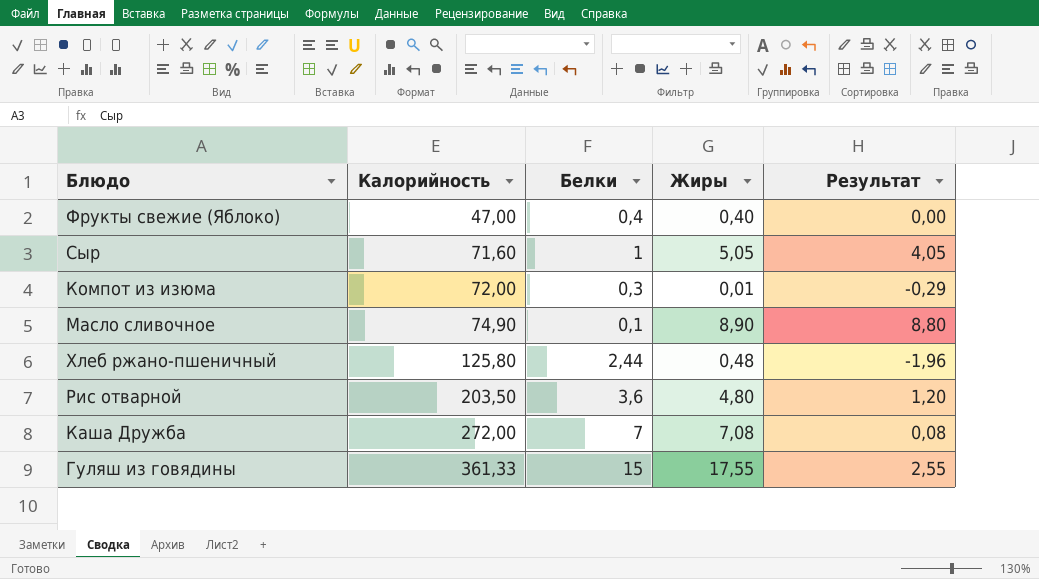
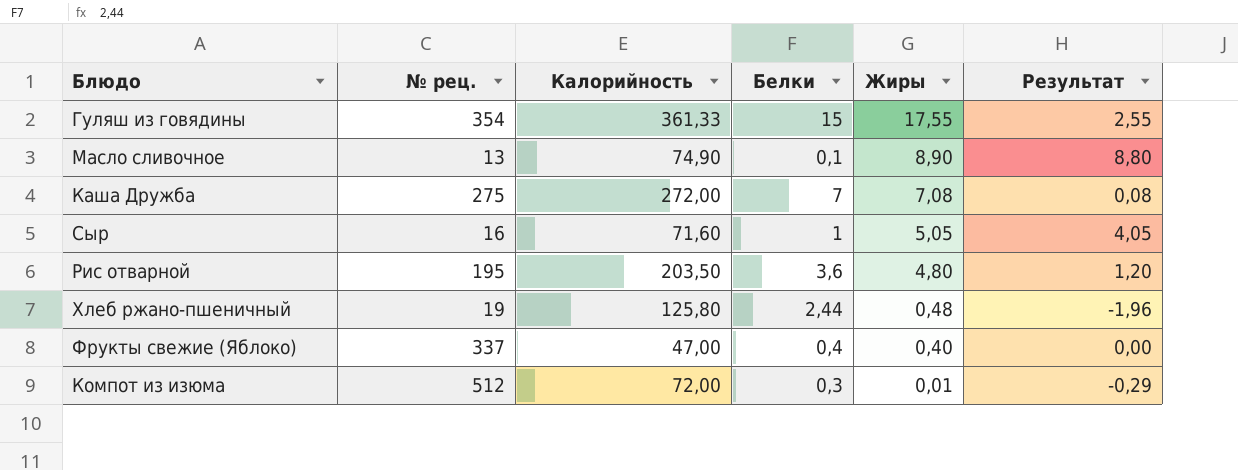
row order: Калорийность ascending -> Жиры descending
column № рец. | position: none -> 2

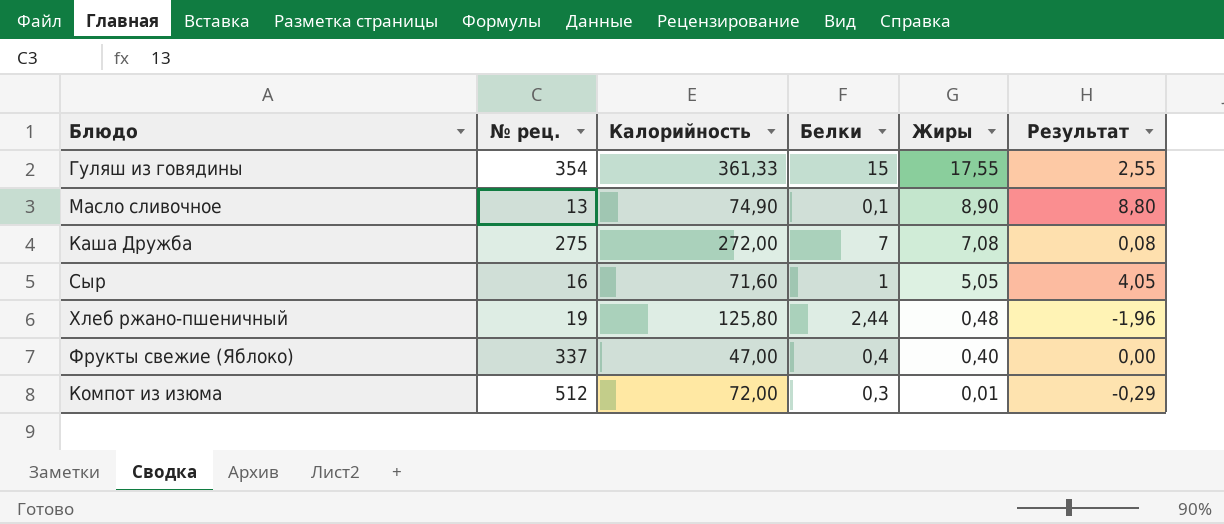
row Рис отварной: 195 | 203,50 | 3,6 | 4,80 | 1,20 -> none

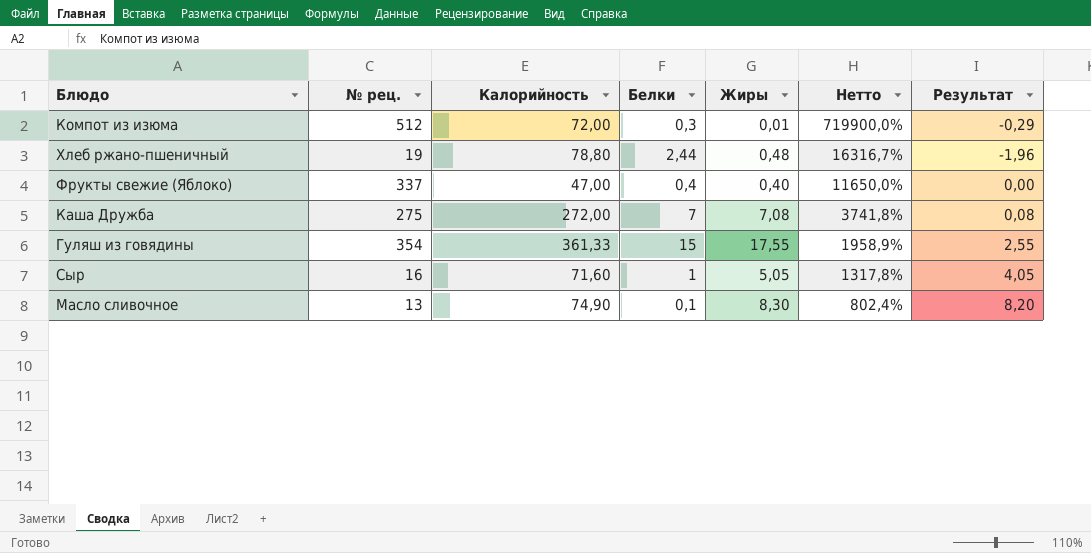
row order: Жиры descending -> Нетто descending
column Нетто | formula: none -> ([Калорийность] - [Жиры]) / [Жиры]
Хлеб ржано-пшеничный | Калорийность: 125,80 -> 78,80
Масло сливочное | Жиры: 8,90 -> 8,30
Масло сливочное | Результат: 8,80 -> 8,20

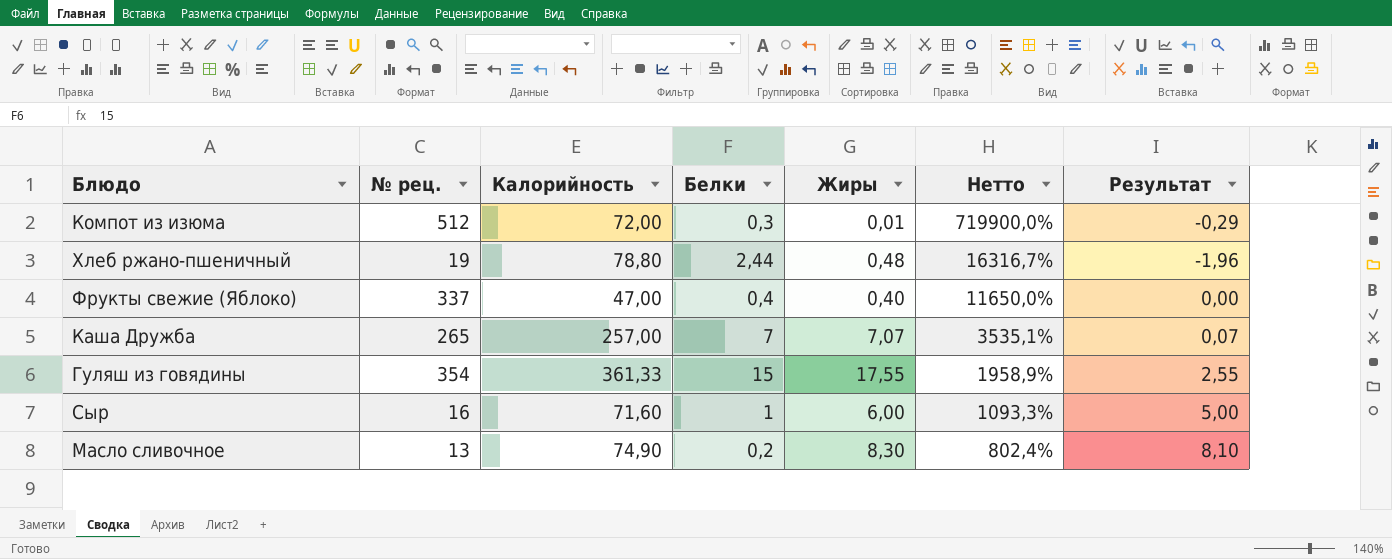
Каша Дружба | № рец.: 275 -> 265
Каша Дружба | Калорийность: 272,00 -> 257,00
Каша Дружба | Жиры: 7,08 -> 7,07
Каша Дружба | Нетто: 3741,8% -> 3535,1%
Каша Дружба | Результат: 0,08 -> 0,07
Сыр | Жиры: 5,05 -> 6,00
Сыр | Нетто: 1317,8% -> 1093,3%
Сыр | Результат: 4,05 -> 5,00
Масло сливочное | Белки: 0,1 -> 0,2
Масло сливочное | Результат: 8,20 -> 8,10

